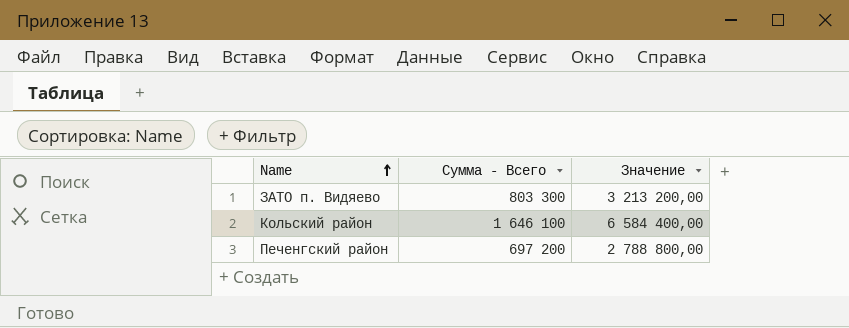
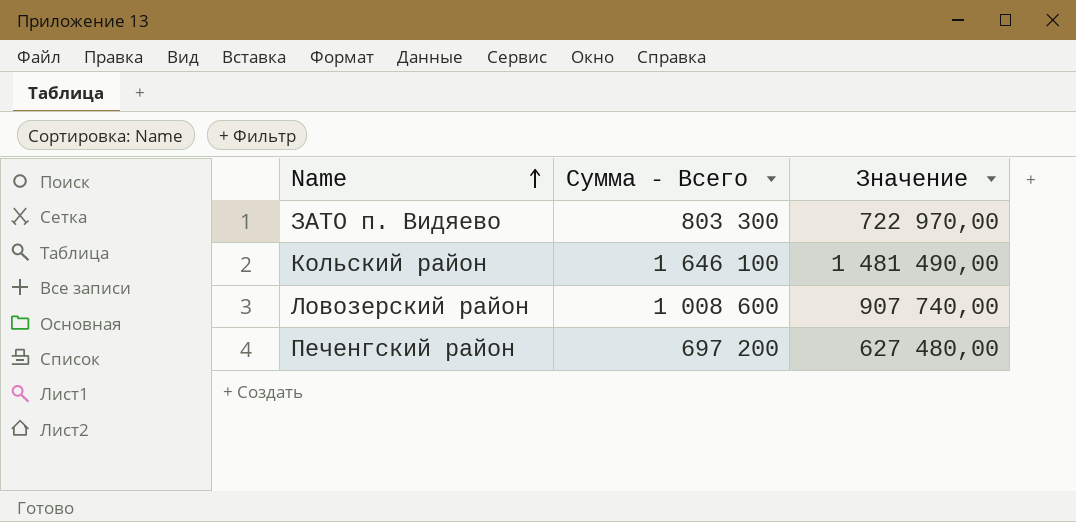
column Значение | formula: [Сумма - Всего] * 4 -> [Сумма - Всего] * 0,9
row Ловозерский район: none -> 1 008 600 | 907 740,00

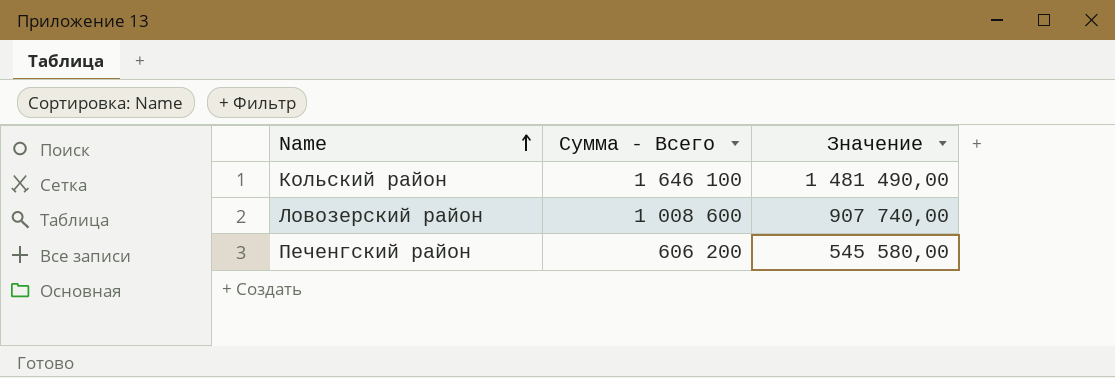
row ЗАТО п. Видяево: 803 300 | 722 970,00 -> none
Печенгский район | Сумма - Всего: 697 200 -> 606 200
Печенгский район | Значение: 627 480,00 -> 545 580,00

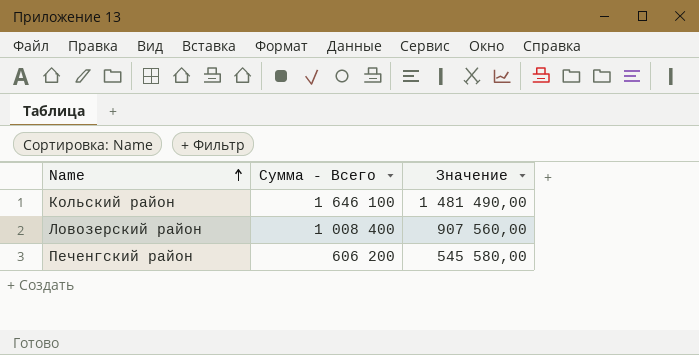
Ловозерский район | Сумма - Всего: 1 008 600 -> 1 008 400
Ловозерский район | Значение: 907 740,00 -> 907 560,00

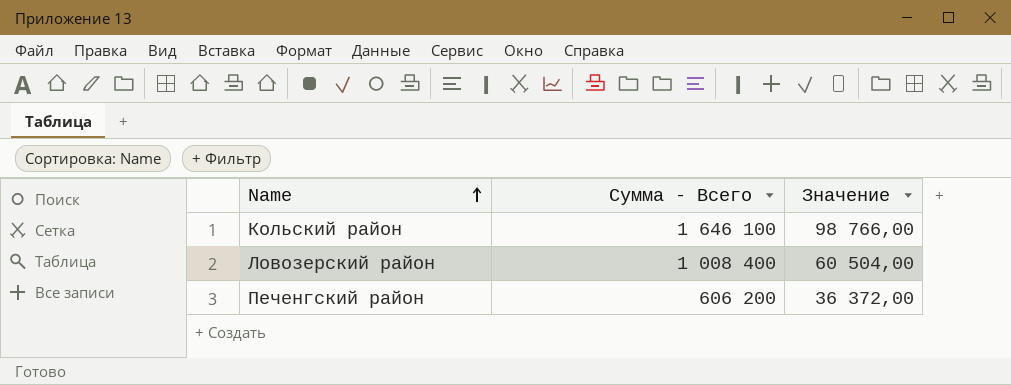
column Значение | formula: [Сумма - Всего] * 0,9 -> [Сумма - Всего] * 0,06

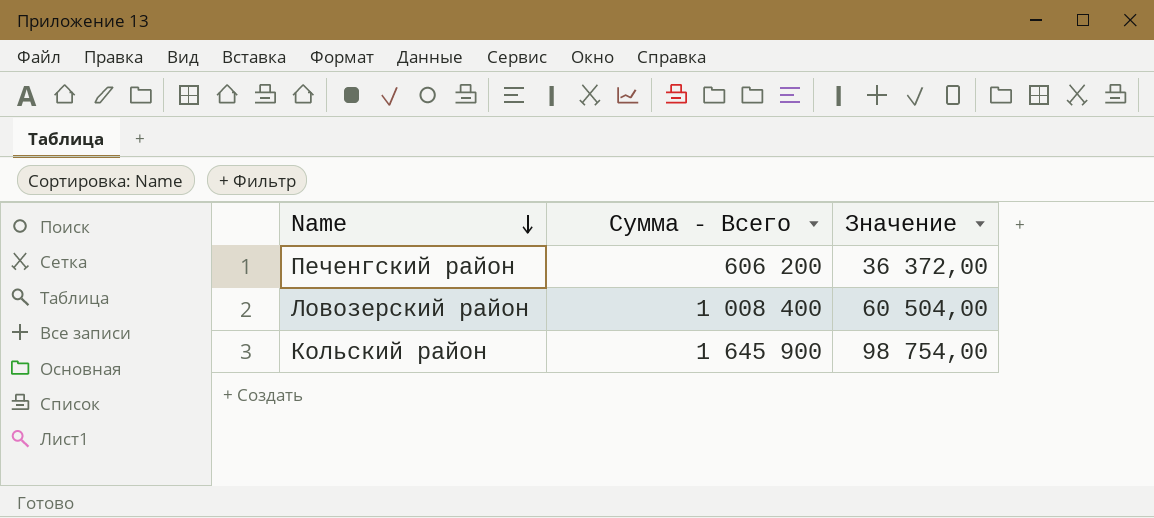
row order: Name ascending -> Name descending
Кольский район | Сумма - Всего: 1 646 100 -> 1 645 900
Кольский район | Значение: 98 766,00 -> 98 754,00

